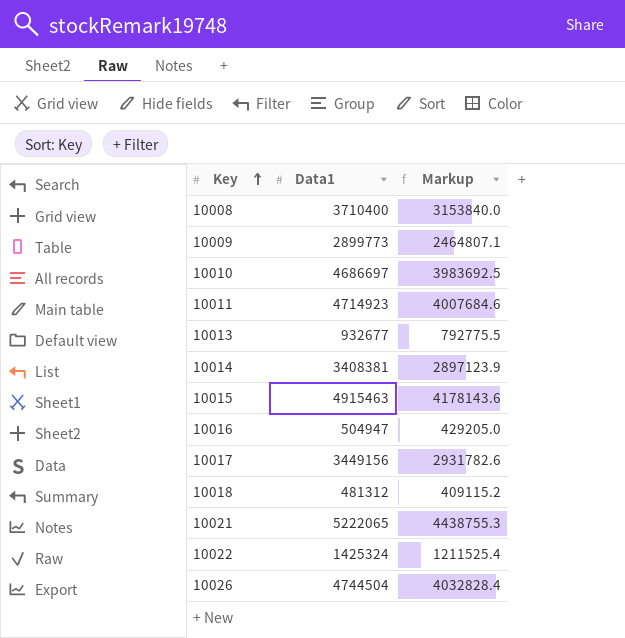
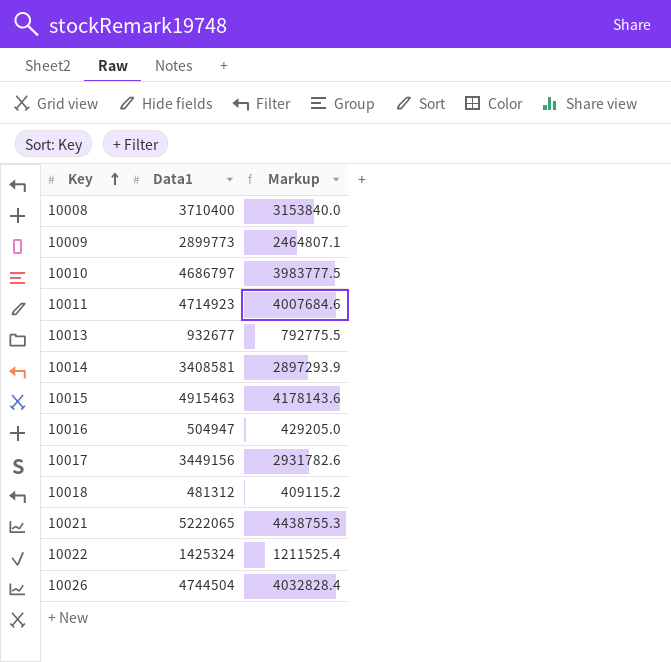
10010 | Data1: 4686697 -> 4686797
10010 | Markup: 3983692.5 -> 3983777.5
10014 | Data1: 3408381 -> 3408581
10014 | Markup: 2897123.9 -> 2897293.9

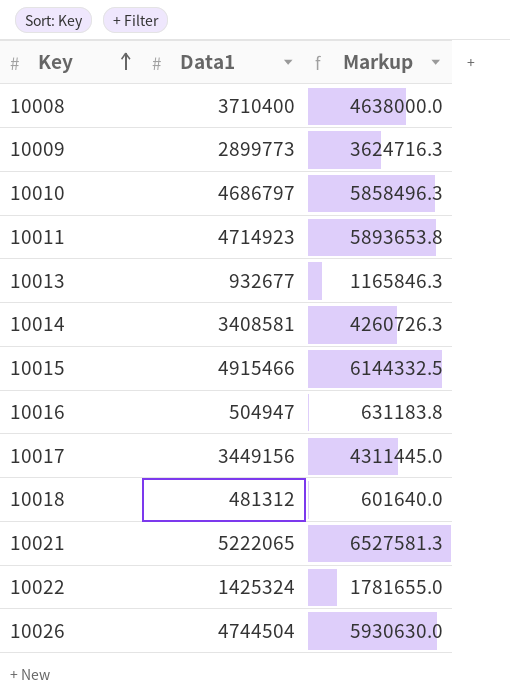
column Markup | formula: [Data1] * 0.85 -> [Data1] * 1.25
10015 | Data1: 4915463 -> 4915466

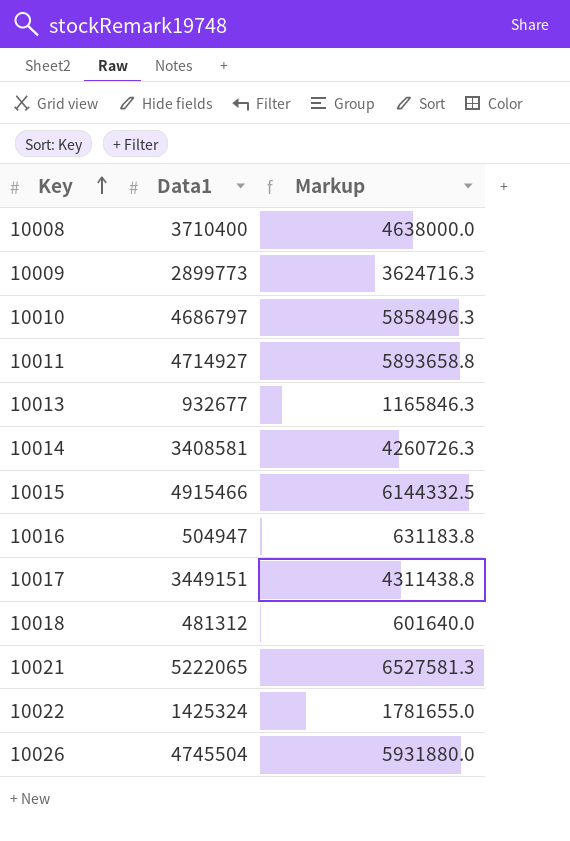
10011 | Data1: 4714923 -> 4714927
10011 | Markup: 5893653.8 -> 5893658.8
10017 | Data1: 3449156 -> 3449151
10017 | Markup: 4311445.0 -> 4311438.8
10026 | Data1: 4744504 -> 4745504
10026 | Markup: 5930630.0 -> 5931880.0

